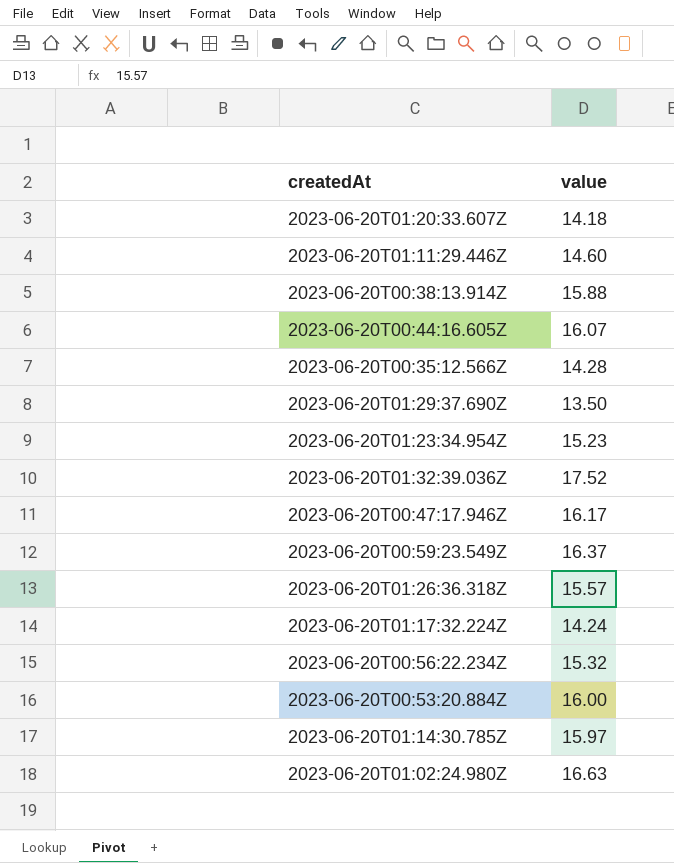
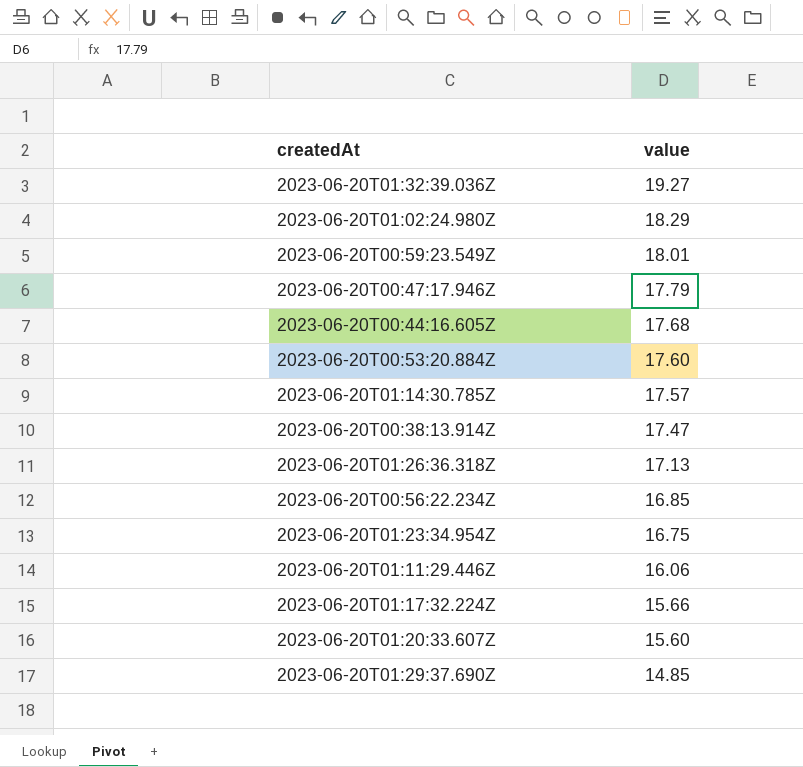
row order: none -> value descending
row 2023-06-20T00:35:12.566Z: 14.28 -> none
2023-06-20T01:32:39.036Z | value: 17.52 -> 19.27
2023-06-20T01:02:24.980Z | value: 16.63 -> 18.29
2023-06-20T00:59:23.549Z | value: 16.37 -> 18.01
2023-06-20T00:47:17.946Z | value: 16.17 -> 17.79
2023-06-20T00:44:16.605Z | value: 16.07 -> 17.68
2023-06-20T00:53:20.884Z | value: 16.00 -> 17.60
2023-06-20T01:14:30.785Z | value: 15.97 -> 17.57
2023-06-20T00:38:13.914Z | value: 15.88 -> 17.47
2023-06-20T01:26:36.318Z | value: 15.57 -> 17.13
2023-06-20T00:56:22.234Z | value: 15.32 -> 16.85
2023-06-20T01:23:34.954Z | value: 15.23 -> 16.75
2023-06-20T01:11:29.446Z | value: 14.60 -> 16.06
2023-06-20T01:17:32.224Z | value: 14.24 -> 15.66
2023-06-20T01:20:33.607Z | value: 14.18 -> 15.60
2023-06-20T01:29:37.690Z | value: 13.50 -> 14.85

